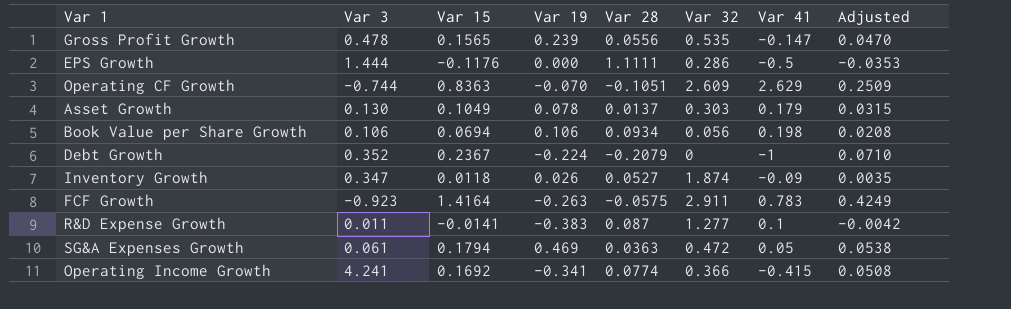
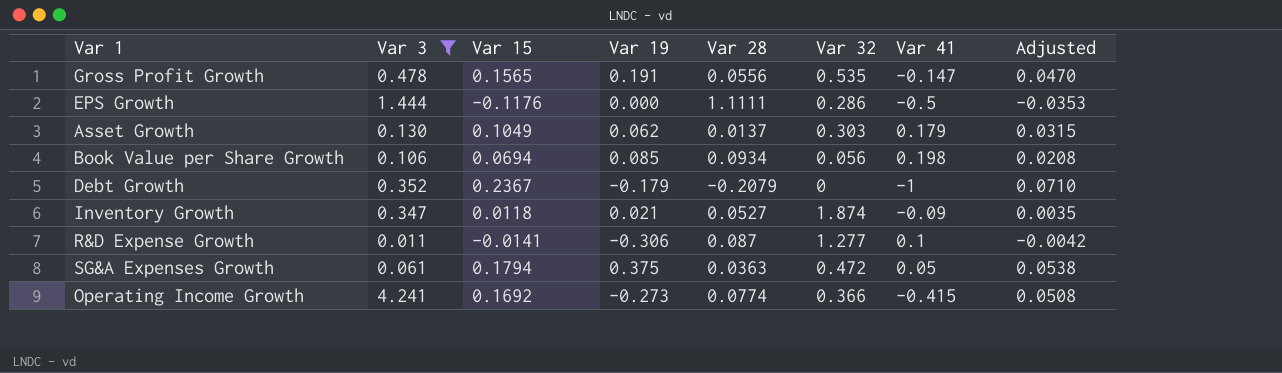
filter: none -> Var 3 >= 0.011
Gross Profit Growth | Var 19: 0.239 -> 0.191
Asset Growth | Var 19: 0.078 -> 0.062
Book Value per Share Growth | Var 19: 0.106 -> 0.085
Debt Growth | Var 19: -0.224 -> -0.179
Inventory Growth | Var 19: 0.026 -> 0.021
R&D Expense Growth | Var 19: -0.383 -> -0.306
SG&A Expenses Growth | Var 19: 0.469 -> 0.375
Operating Income Growth | Var 19: -0.341 -> -0.273

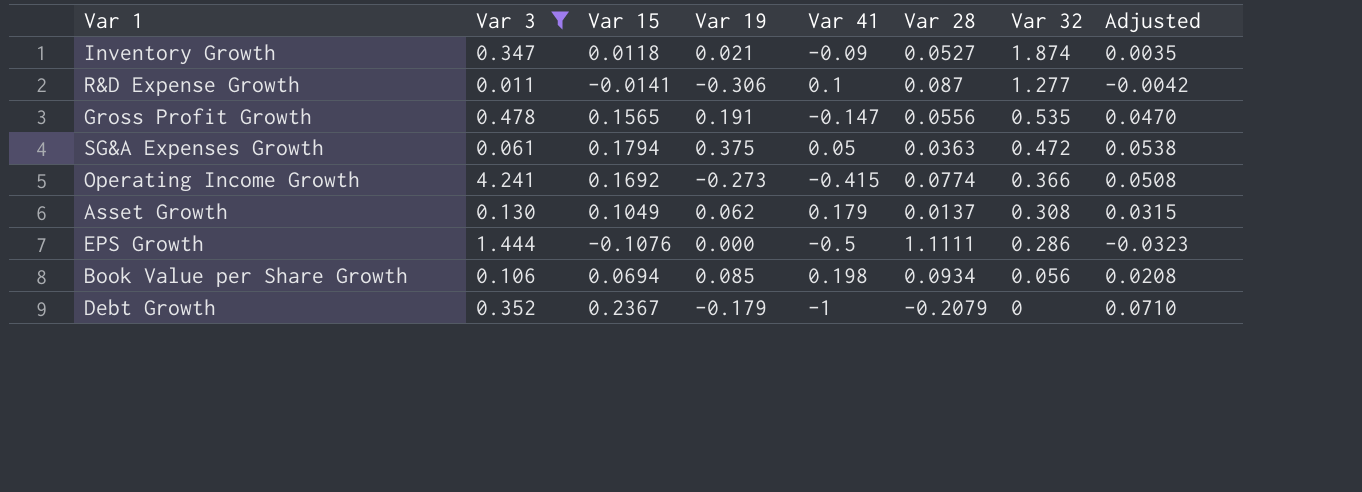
row order: none -> Var 32 descending
column Var 41 | position: 7 -> 5
Asset Growth | Var 32: 0.303 -> 0.308
EPS Growth | Var 15: -0.1176 -> -0.1076
EPS Growth | Adjusted: -0.0353 -> -0.0323

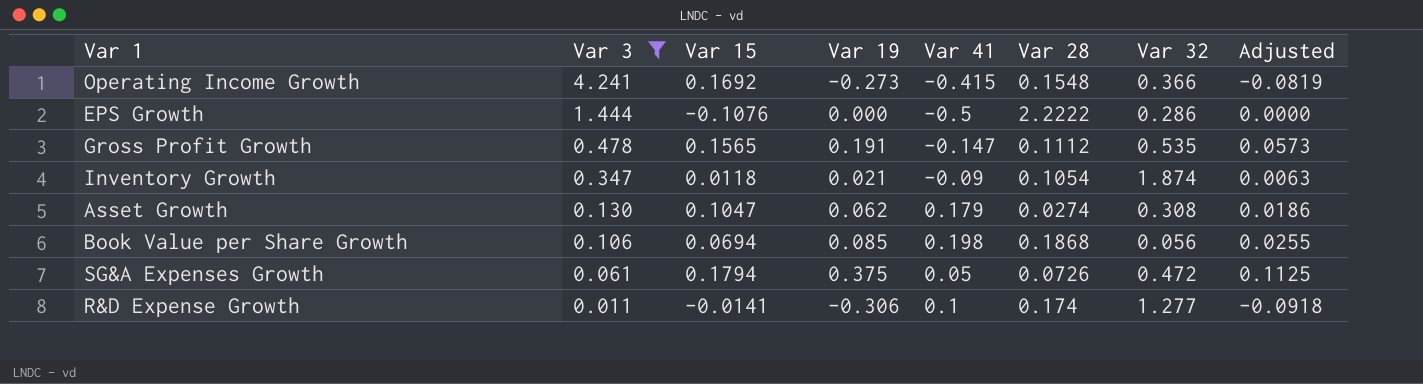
row order: Var 32 descending -> Var 3 descending
column Adjusted | formula: [Var 15] * 0.3 -> [Var 19] * 0.3
row Debt Growth: 0.352 | 0.2367 | -0.179 | -1 | -0.2079 | 0 | 0.0710 -> none
Operating Income Growth | Var 28: 0.0774 -> 0.1548
EPS Growth | Var 28: 1.1111 -> 2.2222
Gross Profit Growth | Var 28: 0.0556 -> 0.1112
Inventory Growth | Var 28: 0.0527 -> 0.1054
Asset Growth | Var 15: 0.1049 -> 0.1047
Asset Growth | Var 28: 0.0137 -> 0.0274
Book Value per Share Growth | Var 28: 0.0934 -> 0.1868
SG&A Expenses Growth | Var 28: 0.0363 -> 0.0726
R&D Expense Growth | Var 28: 0.087 -> 0.174

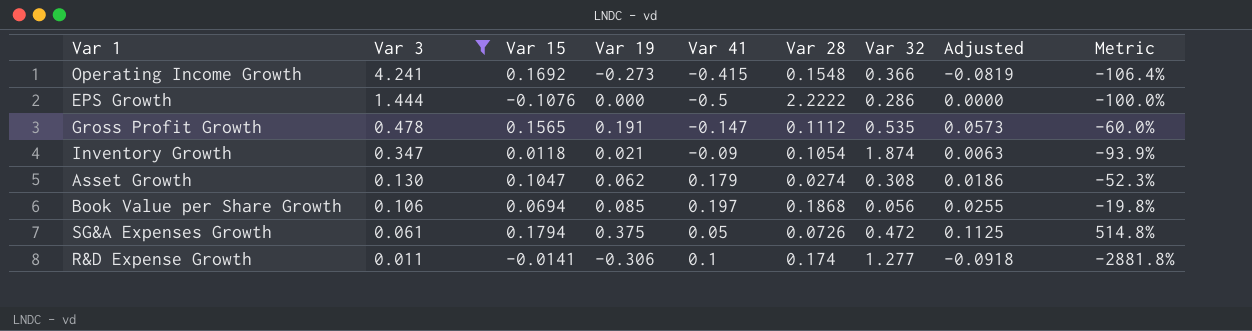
column Metric | formula: none -> ([Var 19] - [Var 3]) / [Var 3]
Book Value per Share Growth | Var 41: 0.198 -> 0.197

